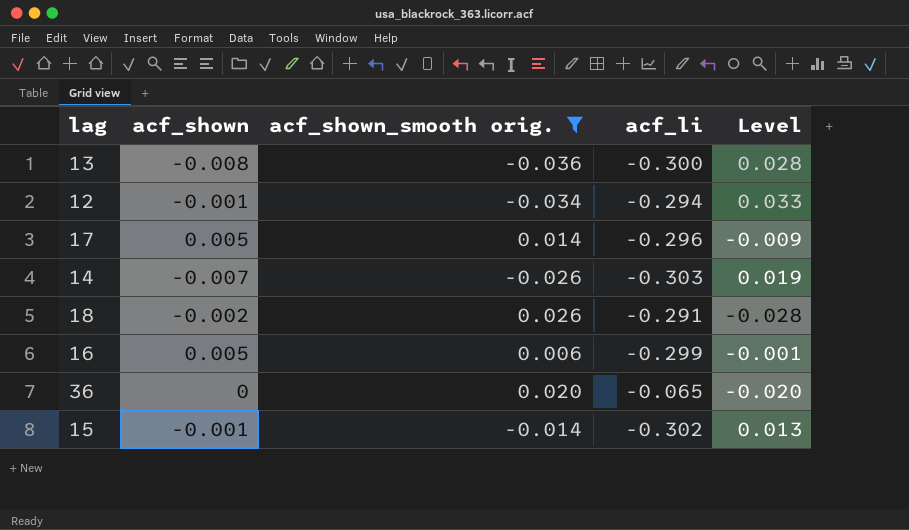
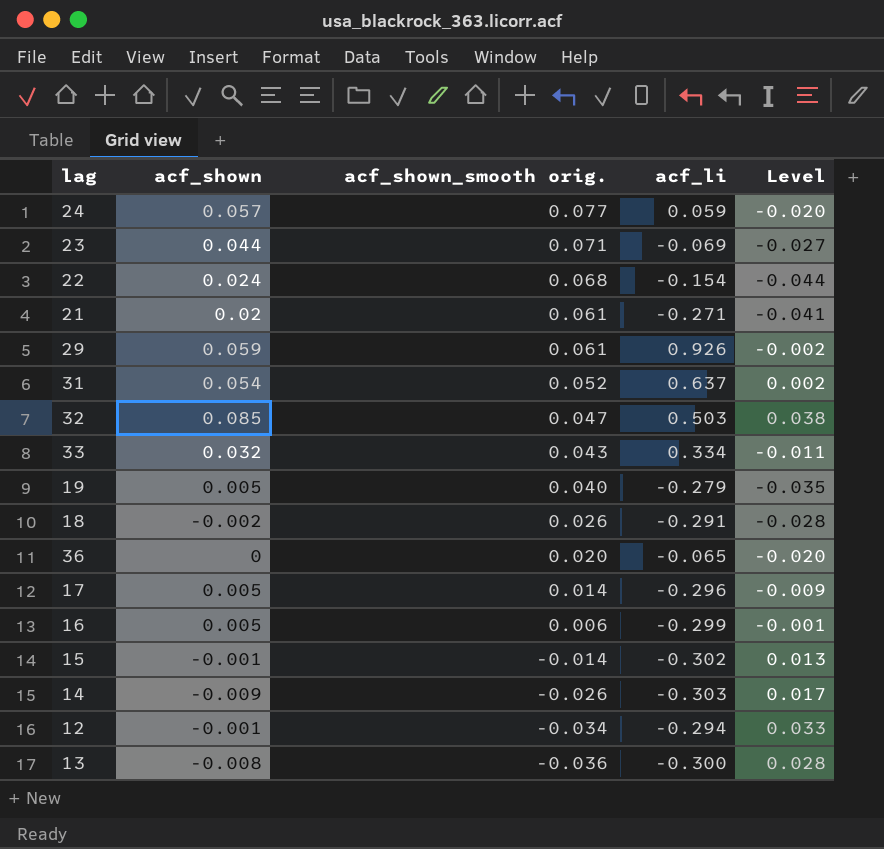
filter: acf_shown_smooth orig. <= 0.026 -> none
row order: none -> acf_shown_smooth orig. descending
14 | acf_shown: -0.007 -> -0.009
14 | Level: 0.019 -> 0.017

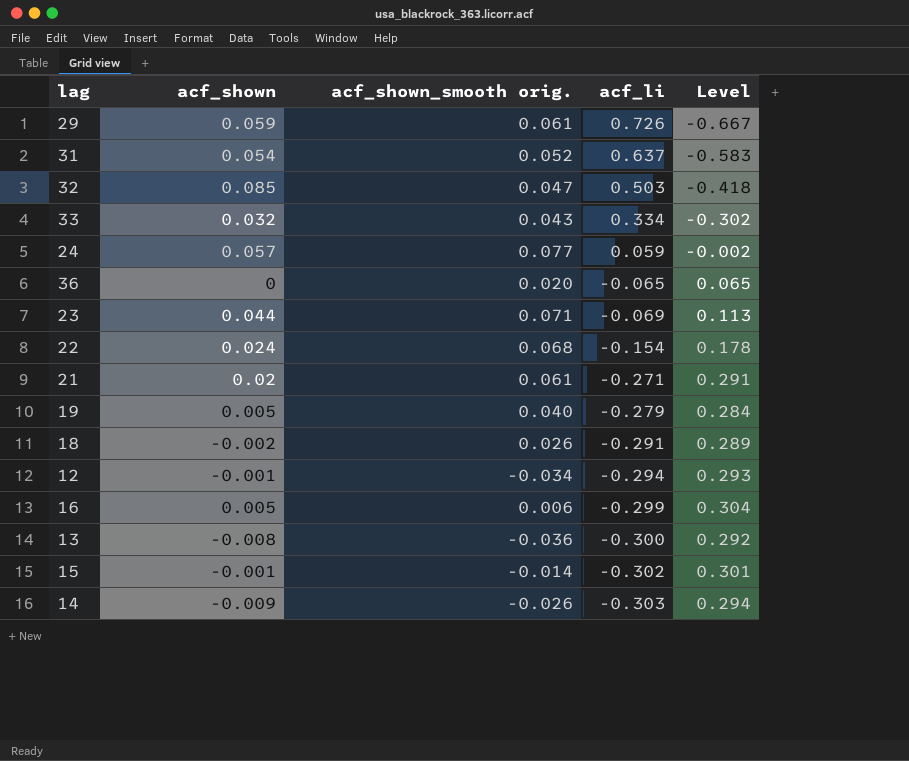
row order: acf_shown_smooth orig. descending -> acf_li descending
column Level | formula: [acf_shown] - [acf_shown_smooth orig.] -> [acf_shown] - [acf_li]
row 17: 0.005 | 0.014 | -0.296 | -0.009 -> none
29 | acf_li: 0.926 -> 0.726

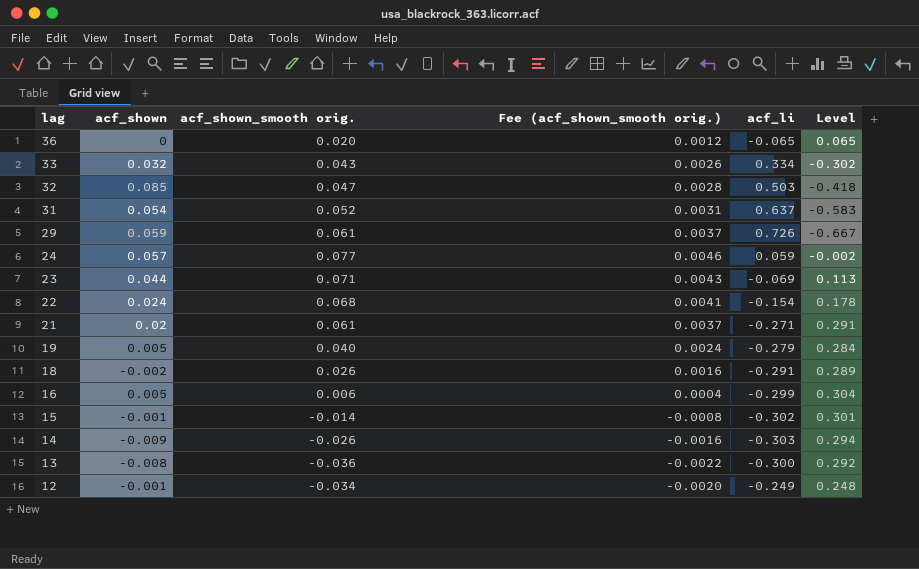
row order: acf_li descending -> lag descending
column Fee (acf_shown_smooth orig.) | formula: none -> [acf_shown_smooth orig.] * 0.06
12 | acf_li: -0.294 -> -0.249
12 | Level: 0.293 -> 0.248

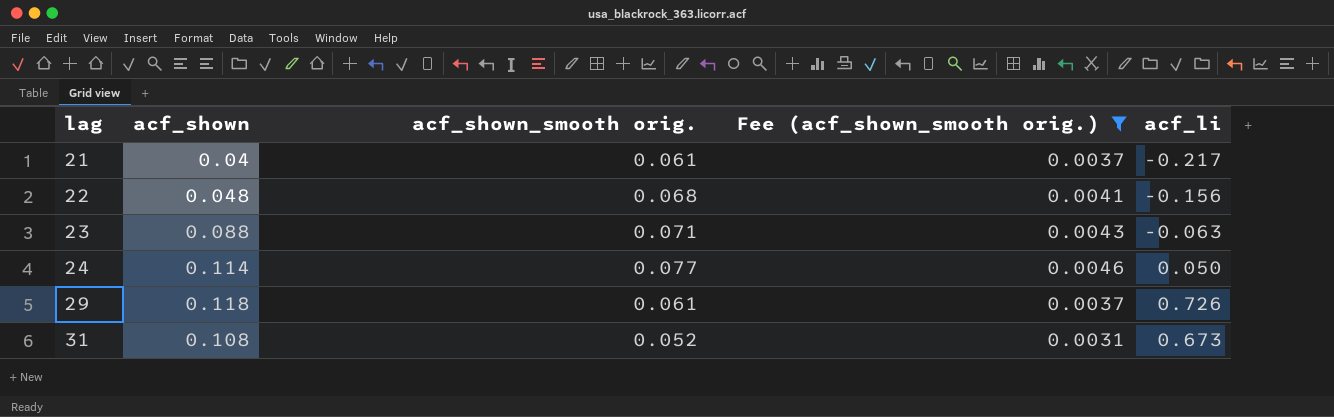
filter: none -> Fee (acf_shown_smooth orig.) >= 0.0031
row order: lag descending -> lag ascending
column Level | formula: [acf_shown] - [acf_li] -> none
21 | acf_shown: 0.02 -> 0.04
21 | acf_li: -0.271 -> -0.217
22 | acf_shown: 0.024 -> 0.048
22 | acf_li: -0.154 -> -0.156
23 | acf_shown: 0.044 -> 0.088
23 | acf_li: -0.069 -> -0.063
24 | acf_shown: 0.057 -> 0.114
24 | acf_li: 0.059 -> 0.050
29 | acf_shown: 0.059 -> 0.118
31 | acf_shown: 0.054 -> 0.108
31 | acf_li: 0.637 -> 0.673

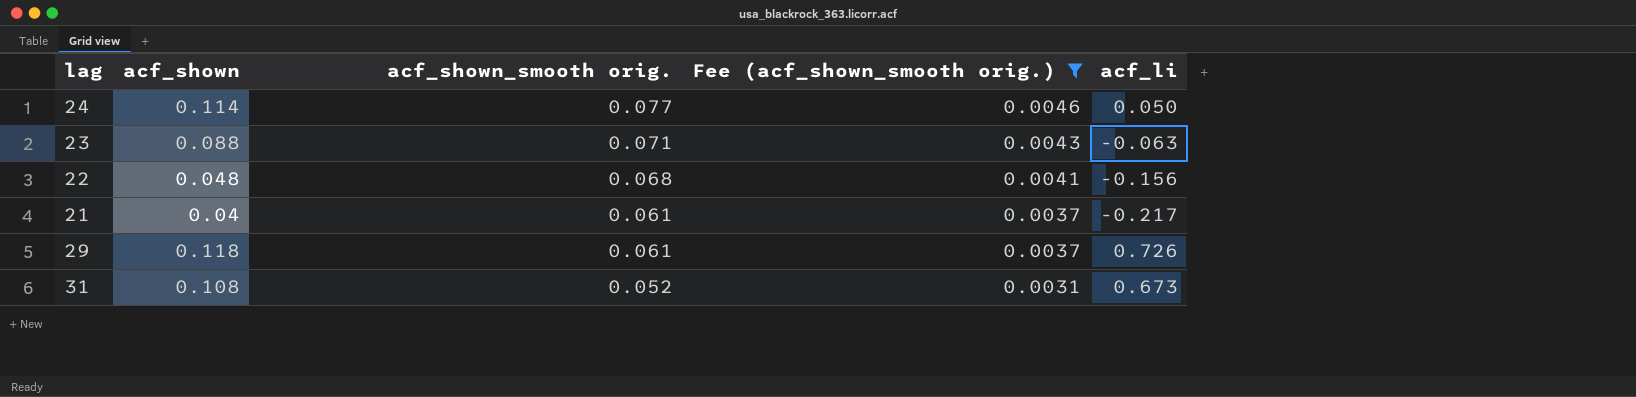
row order: lag ascending -> acf_shown_smooth orig. descending

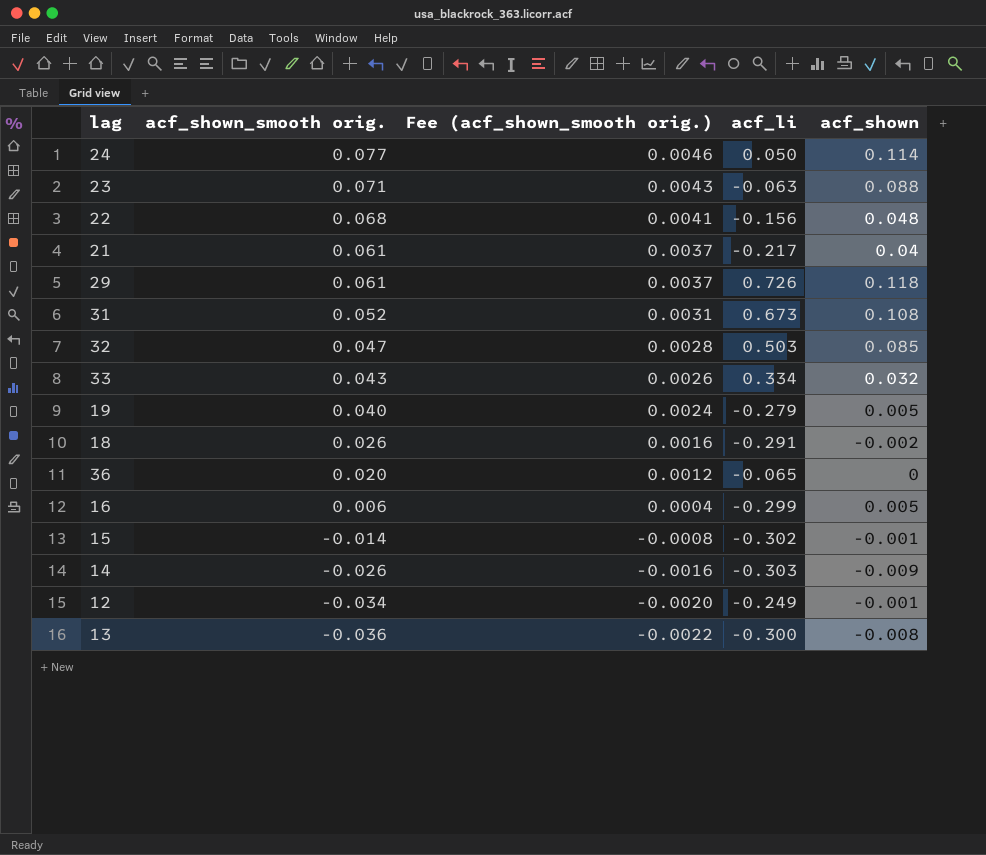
filter: Fee (acf_shown_smooth orig.) >= 0.0031 -> none
column acf_shown | position: 2 -> 5

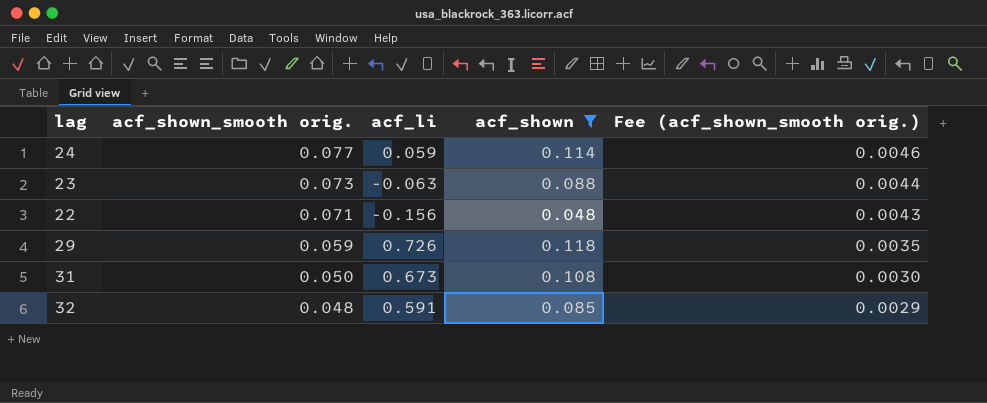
filter: none -> acf_shown >= 0.048
column Fee (acf_shown_smooth orig.) | position: 3 -> 5
24 | acf_li: 0.050 -> 0.059
23 | acf_shown_smooth orig.: 0.071 -> 0.073
23 | Fee (acf_shown_smooth orig.): 0.0043 -> 0.0044
22 | acf_shown_smooth orig.: 0.068 -> 0.071
22 | Fee (acf_shown_smooth orig.): 0.0041 -> 0.0043
29 | acf_shown_smooth orig.: 0.061 -> 0.059
29 | Fee (acf_shown_smooth orig.): 0.0037 -> 0.0035
31 | acf_shown_smooth orig.: 0.052 -> 0.050
31 | Fee (acf_shown_smooth orig.): 0.0031 -> 0.0030
32 | acf_shown_smooth orig.: 0.047 -> 0.048
32 | acf_li: 0.503 -> 0.591
32 | Fee (acf_shown_smooth orig.): 0.0028 -> 0.0029

